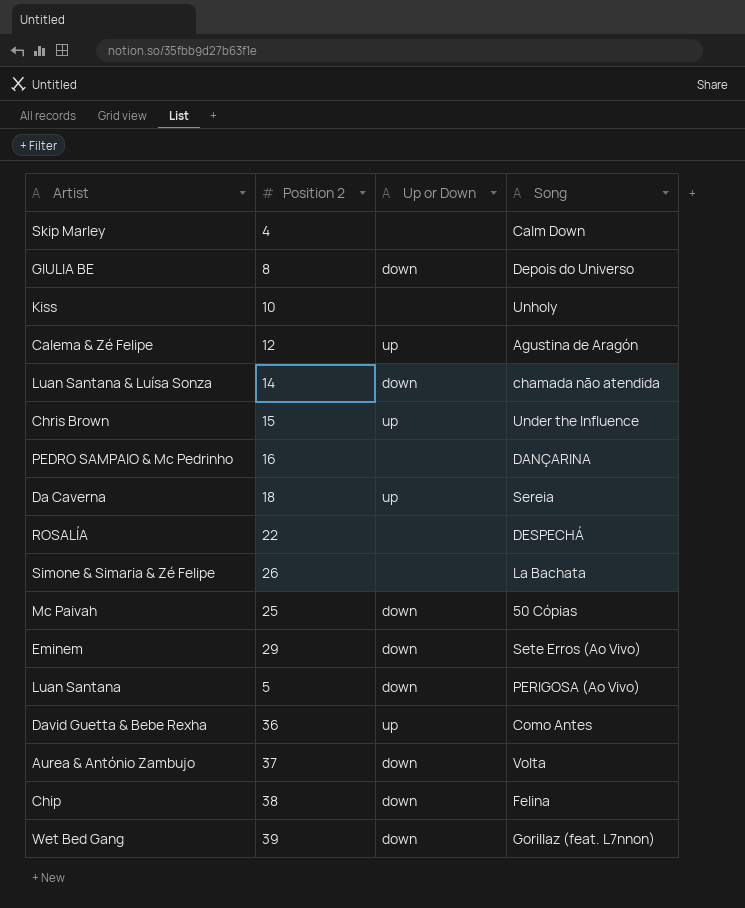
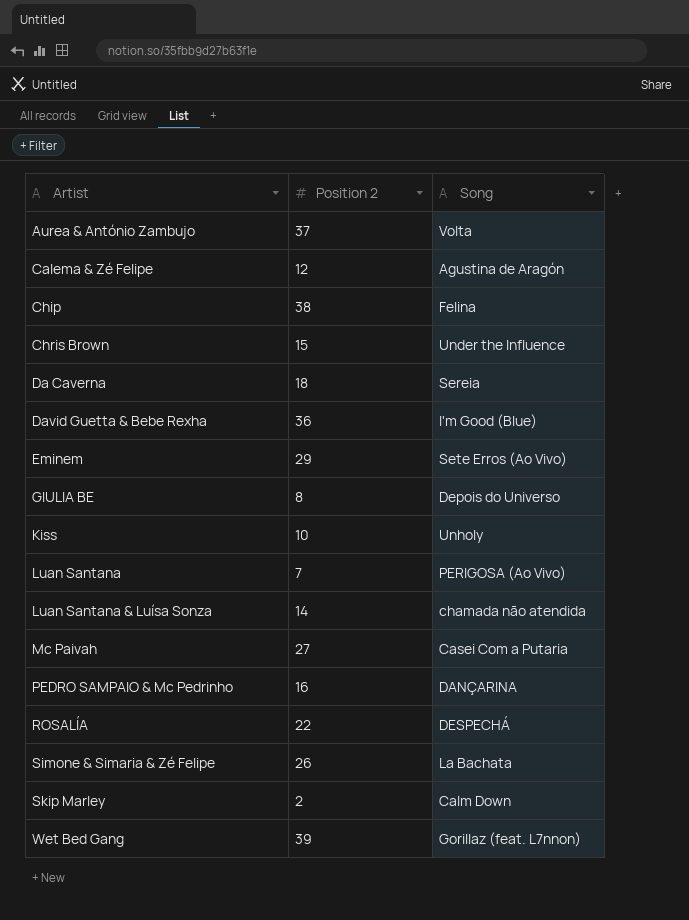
row order: none -> Artist ascending
column Up or Down | position: 3 -> none
David Guetta & Bebe Rexha | Song: Como Antes -> I'm Good (Blue)
Luan Santana | Position 2: 5 -> 7
Mc Paivah | Position 2: 25 -> 27
Mc Paivah | Song: 50 Cópias -> Casei Com a Putaria
Skip Marley | Position 2: 4 -> 2

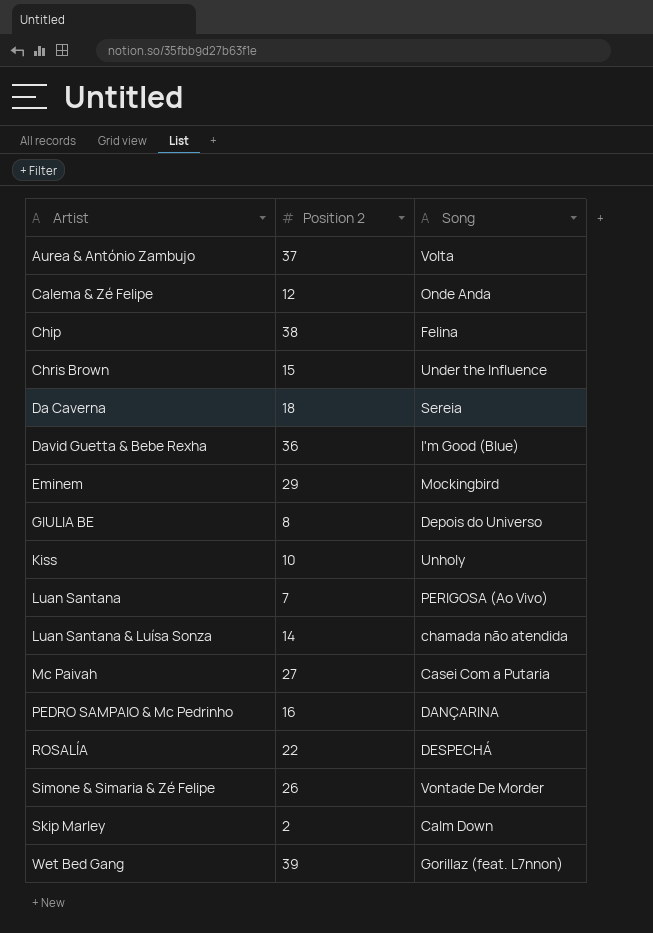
Calema & Zé Felipe | Song: Agustina de Aragón -> Onde Anda
Eminem | Song: Sete Erros (Ao Vivo) -> Mockingbird
Simone & Simaria & Zé Felipe | Song: La Bachata -> Vontade De Morder

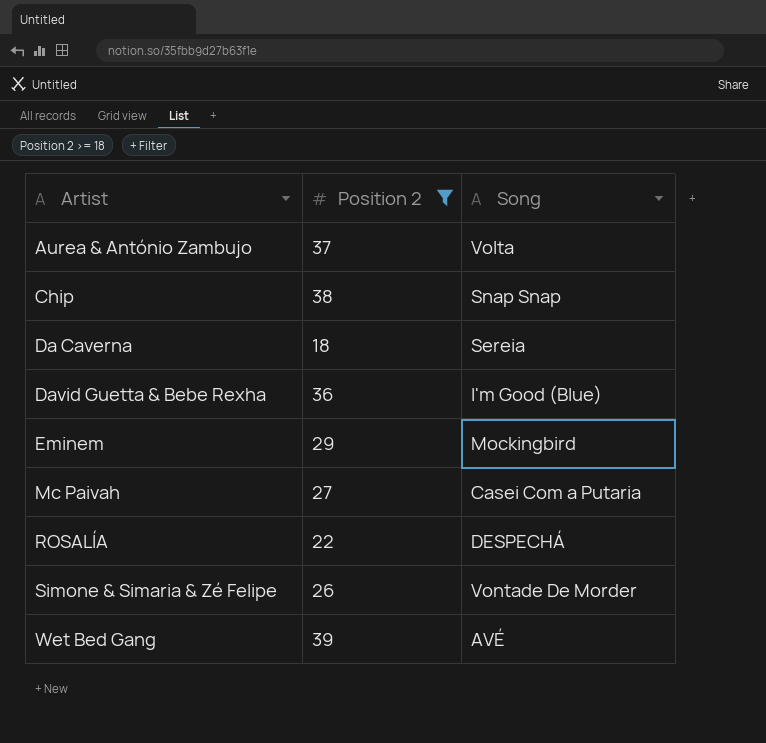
filter: none -> Position 2 >= 18
Chip | Song: Felina -> Snap Snap
Wet Bed Gang | Song: Gorillaz (feat. L7nnon) -> AVÉ

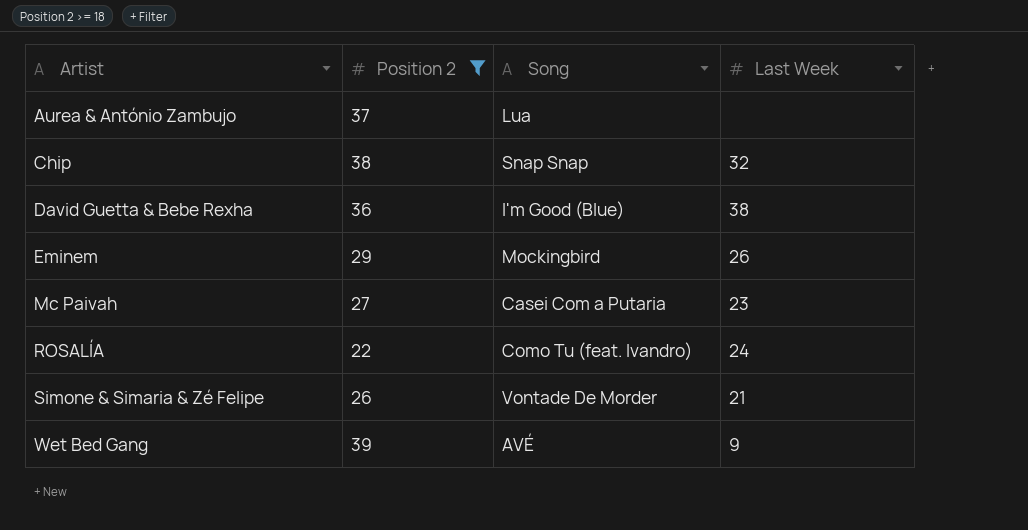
column Last Week | position: none -> 4
row Da Caverna: 18 | Sereia -> none
Aurea & António Zambujo | Song: Volta -> Lua
ROSALÍA | Song: DESPECHÁ -> Como Tu (feat. Ivandro)

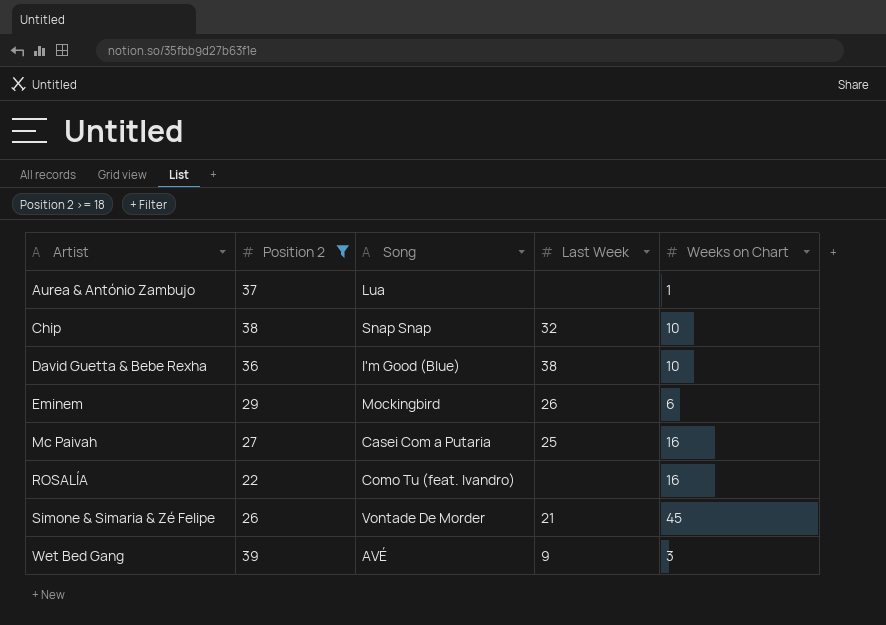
column Weeks on Chart | position: none -> 5
Mc Paivah | Last Week: 23 -> 25
ROSALÍA | Last Week: 24 -> none

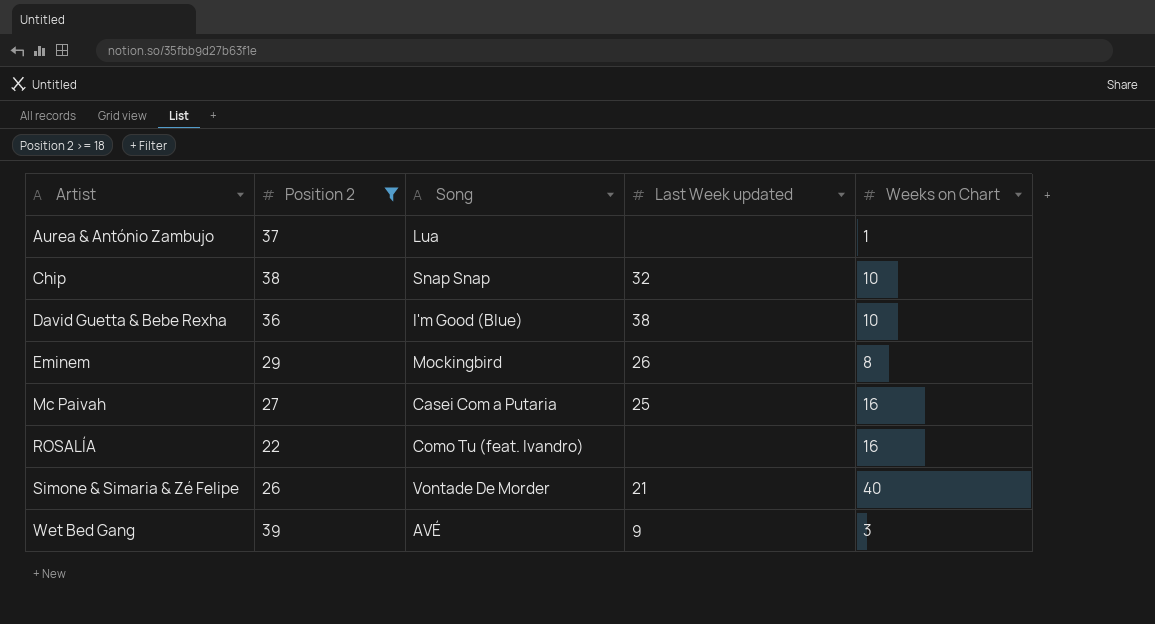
column name: Last Week -> Last Week updated
Eminem | Weeks on Chart: 6 -> 8
Simone & Simaria & Zé Felipe | Weeks on Chart: 45 -> 40

